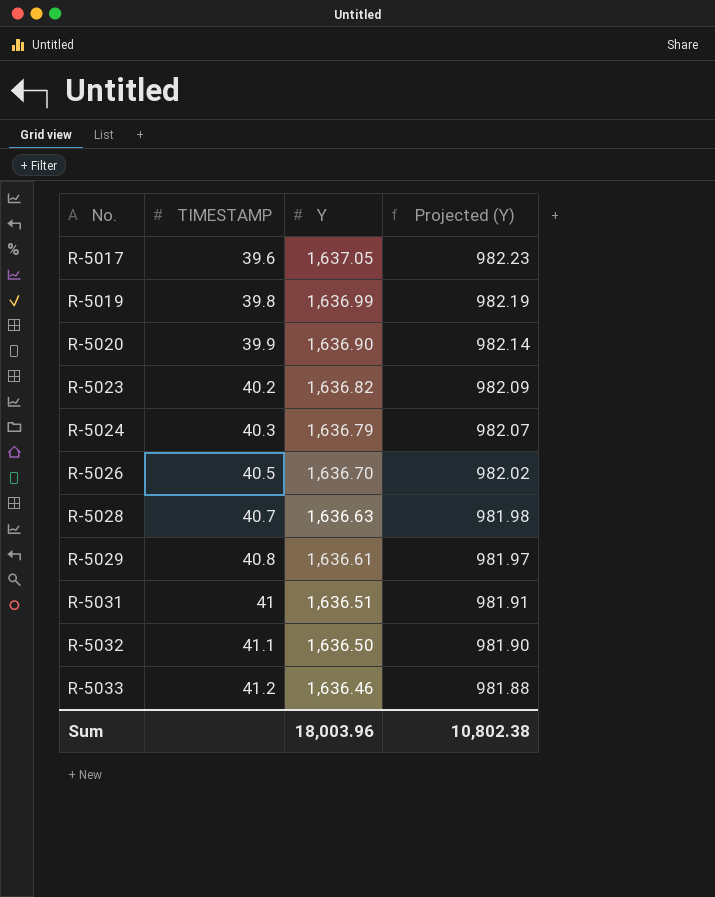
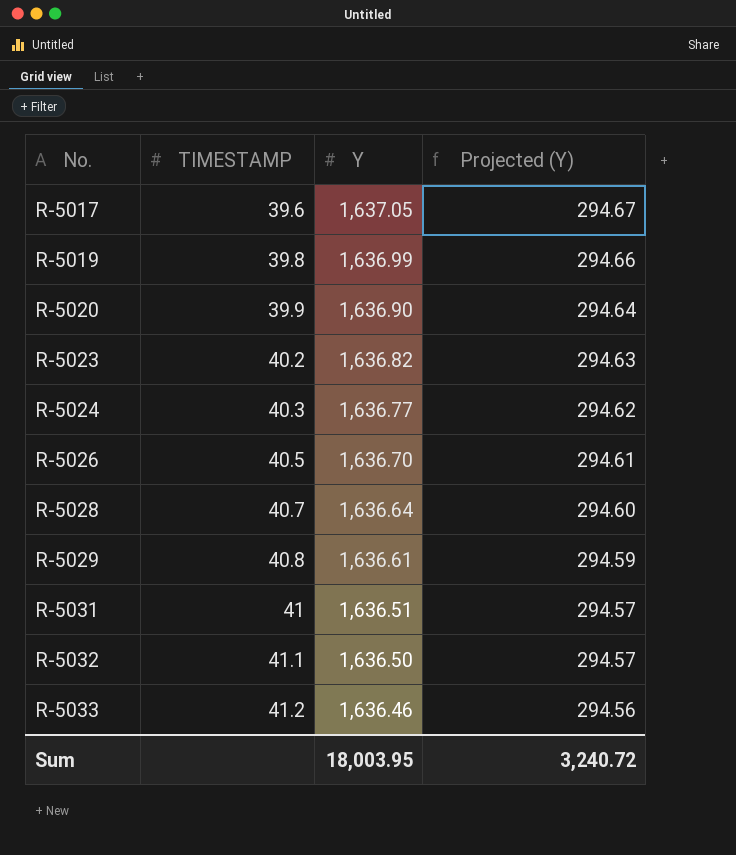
column Projected (Y) | formula: [Y] * 0.6 -> [Y] * 0.18
R-5024 | Y: 1,636.79 -> 1,636.77
R-5028 | Y: 1,636.63 -> 1,636.64
Sum | Y: 18,003.96 -> 18,003.95
Sum | Projected (Y): 10,802.38 -> 3,240.72

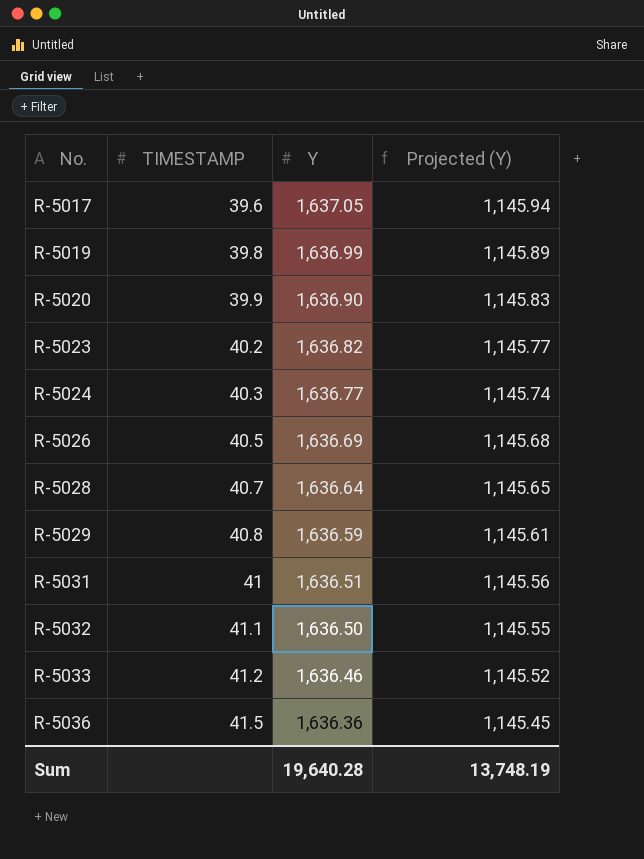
column Projected (Y) | formula: [Y] * 0.18 -> [Y] * 0.7
R-5026 | Y: 1,636.70 -> 1,636.69
R-5029 | Y: 1,636.61 -> 1,636.59
row R-5036: none -> 41.5 | 1,636.36 | 1,145.45
Sum | Y: 18,003.95 -> 19,640.28
Sum | Projected (Y): 3,240.72 -> 13,748.19

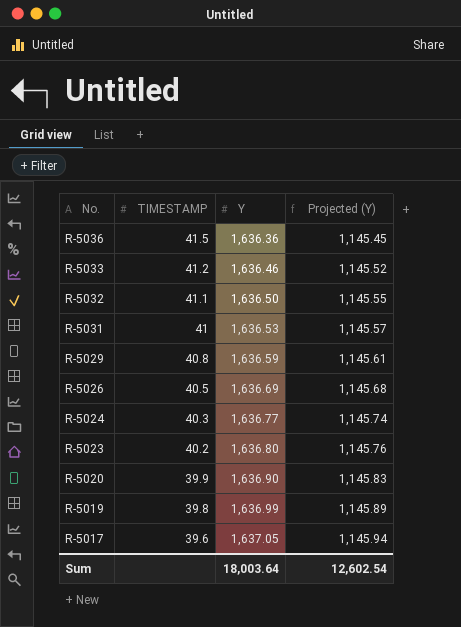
row order: No. ascending -> No. descending
row R-5028: 40.7 | 1,636.64 | 1,145.65 -> none
R-5031 | Y: 1,636.51 -> 1,636.53
R-5031 | Projected (Y): 1,145.56 -> 1,145.57
R-5023 | Y: 1,636.82 -> 1,636.80
R-5023 | Projected (Y): 1,145.77 -> 1,145.76
Sum | Y: 19,640.28 -> 18,003.64
Sum | Projected (Y): 13,748.19 -> 12,602.54

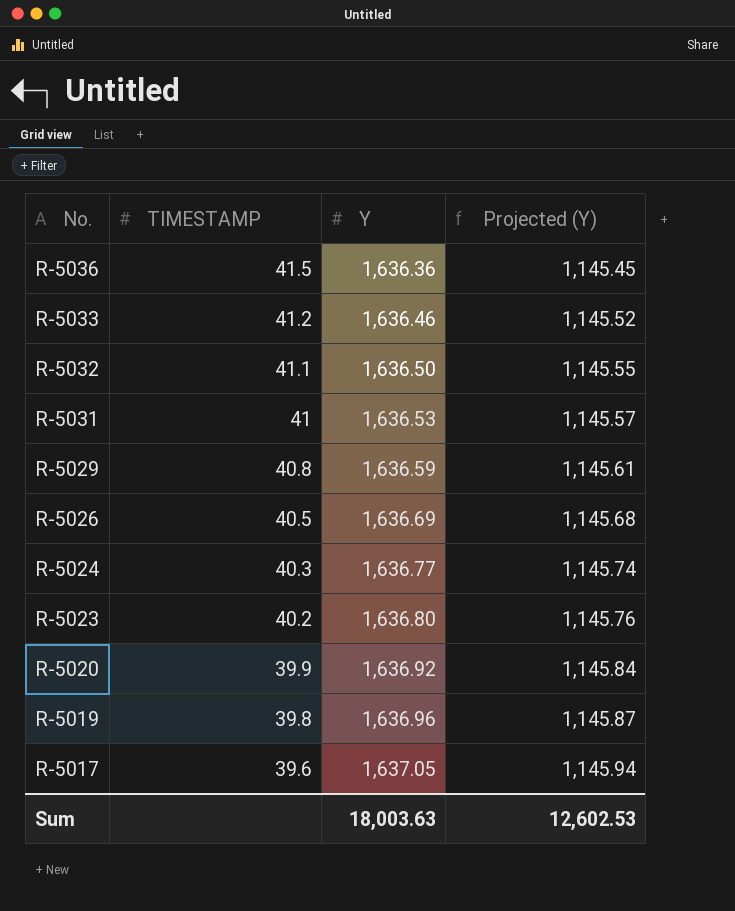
R-5020 | Y: 1,636.90 -> 1,636.92
R-5020 | Projected (Y): 1,145.83 -> 1,145.84
R-5019 | Y: 1,636.99 -> 1,636.96
R-5019 | Projected (Y): 1,145.89 -> 1,145.87
Sum | Y: 18,003.64 -> 18,003.63
Sum | Projected (Y): 12,602.54 -> 12,602.53

